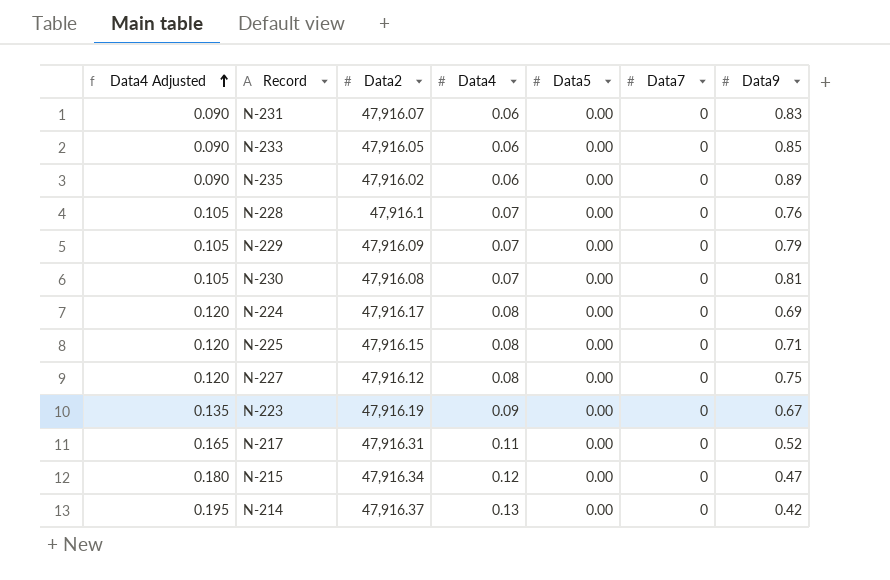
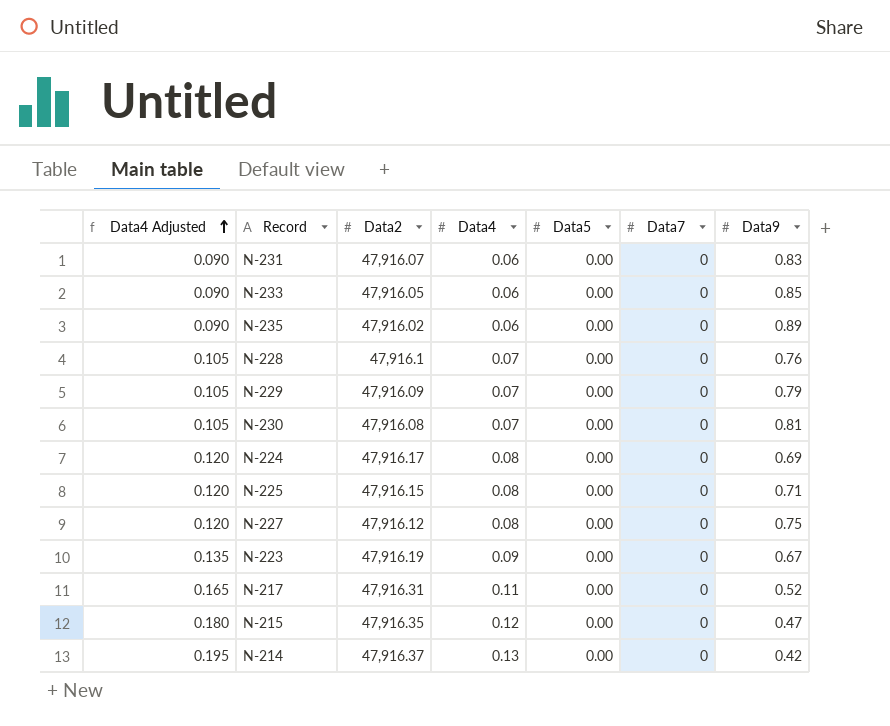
N-215 | Data2: 47,916.34 -> 47,916.35

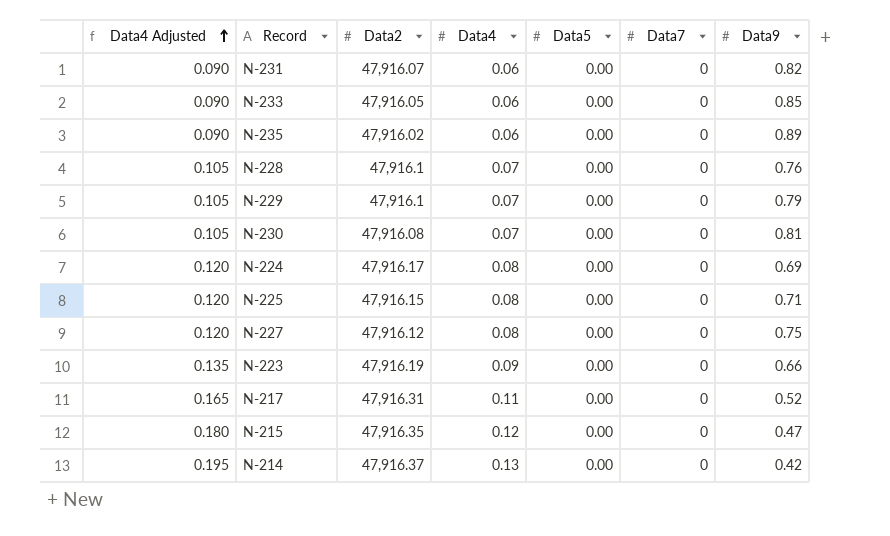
N-231 | Data9: 0.83 -> 0.82
N-229 | Data2: 47,916.09 -> 47,916.1
N-223 | Data9: 0.67 -> 0.66

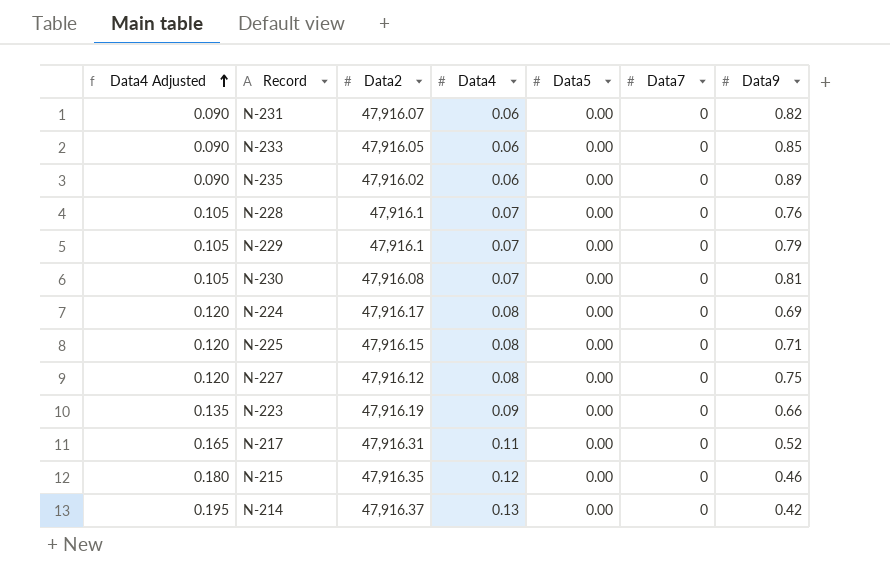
N-215 | Data9: 0.47 -> 0.46

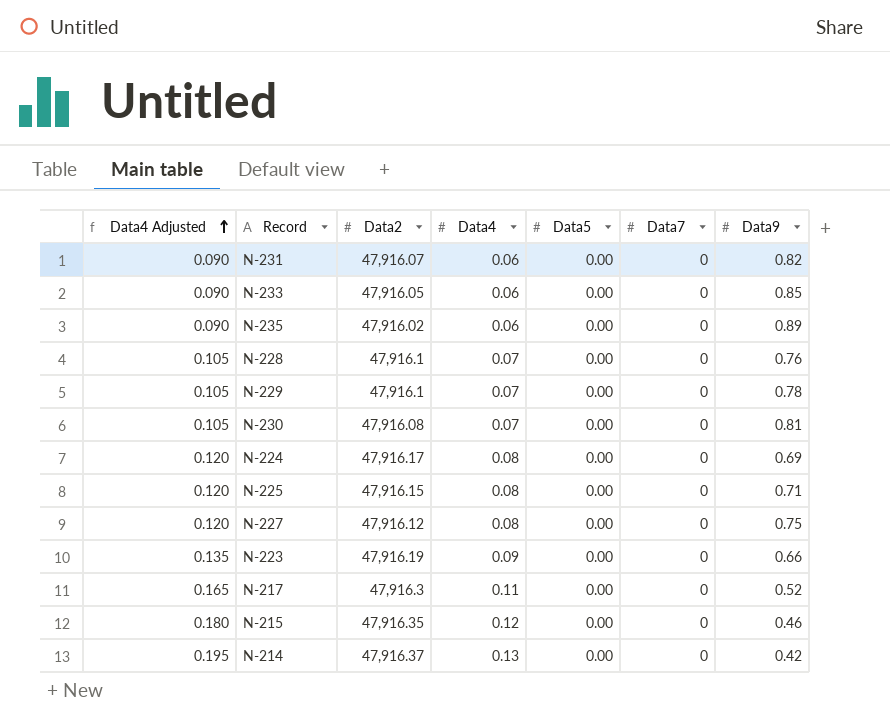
N-229 | Data9: 0.79 -> 0.78
N-217 | Data2: 47,916.31 -> 47,916.3

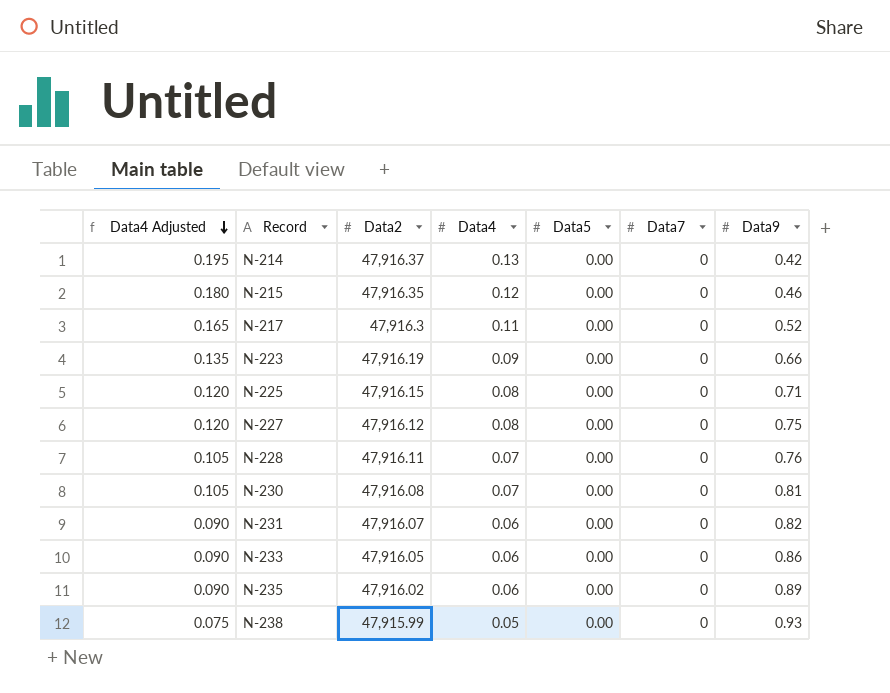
row order: Data4 Adjusted ascending -> Data4 Adjusted descending
row N-229: 0.105 | 47,916.1 | 0.07 | 0.00 | 0 | 0.78 -> none
row N-224: 0.120 | 47,916.17 | 0.08 | 0.00 | 0 | 0.69 -> none
N-228 | Data2: 47,916.1 -> 47,916.11
N-233 | Data9: 0.85 -> 0.86
row N-238: none -> 0.075 | 47,915.99 | 0.05 | 0.00 | 0 | 0.93

